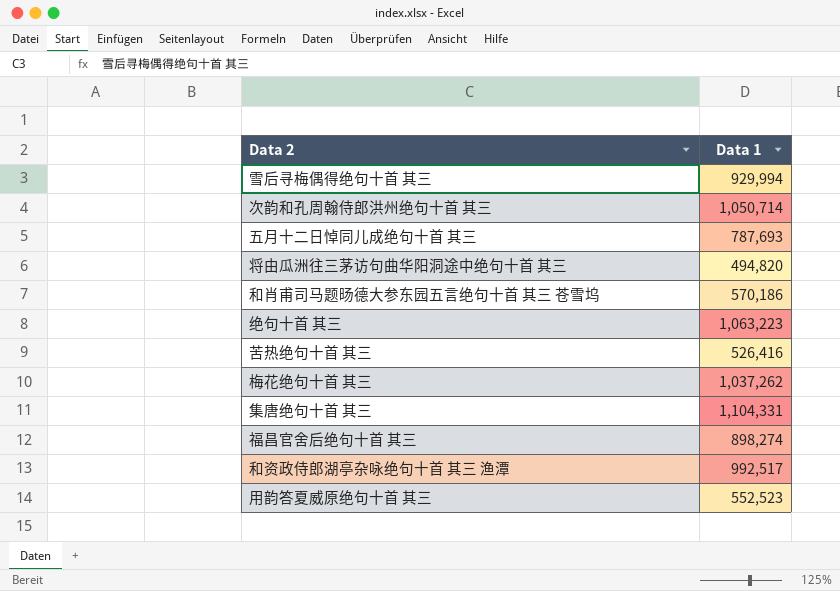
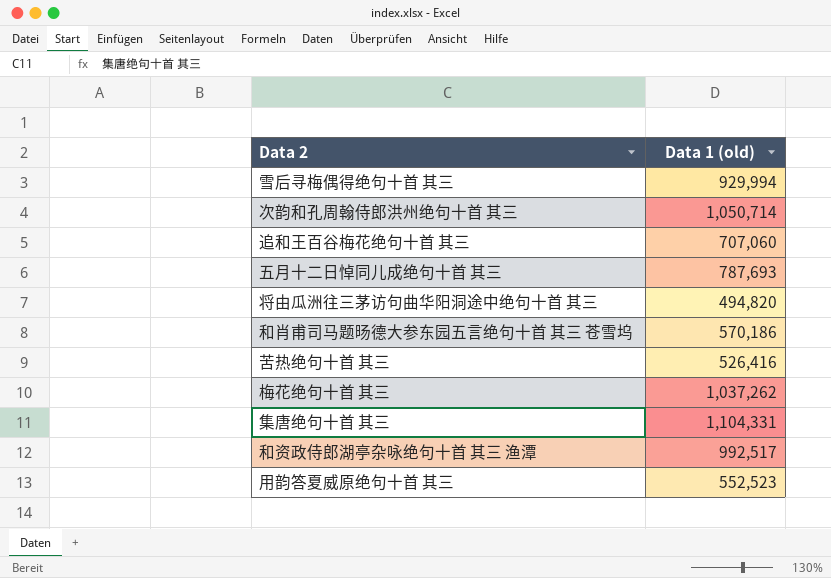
column name: Data 1 -> Data 1 (old)
row 绝句十首 其三: 1,063,223 -> none
row 福昌官舍后绝句十首 其三: 898,274 -> none
row 追和王百谷梅花绝句十首 其三: none -> 707,060

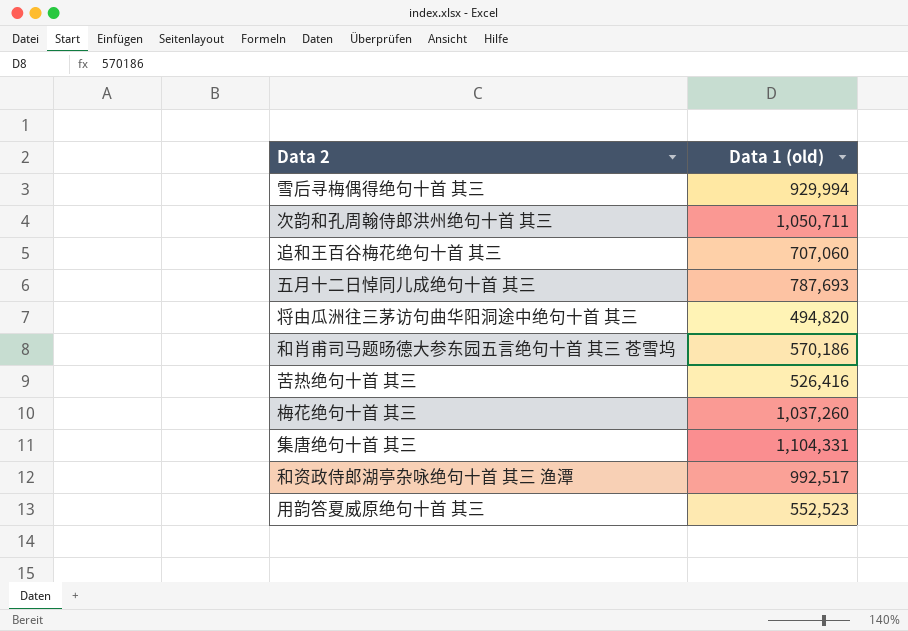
次韵和孔周翰侍郎洪州绝句十首 其三 | Data 1 (old): 1,050,714 -> 1,050,711
梅花绝句十首 其三 | Data 1 (old): 1,037,262 -> 1,037,260

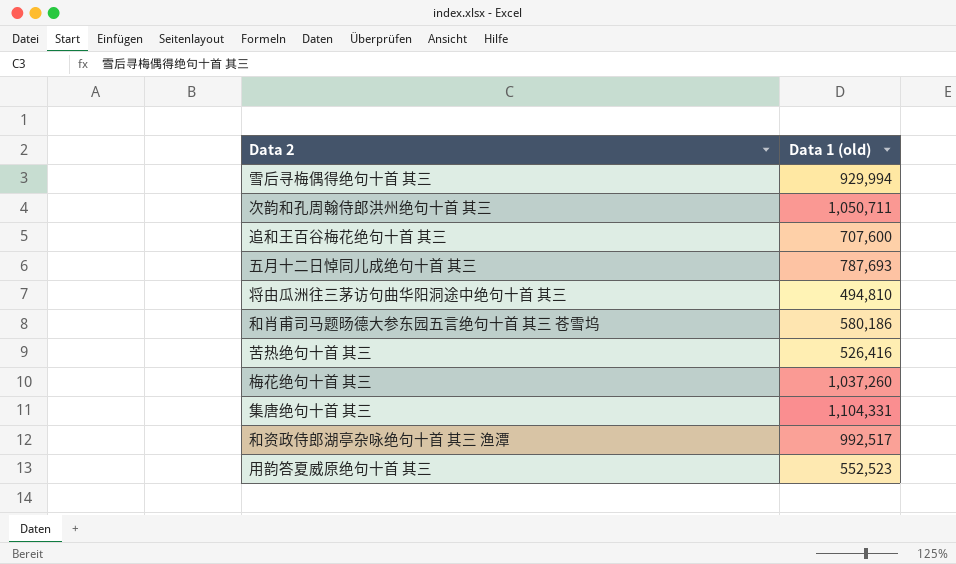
追和王百谷梅花绝句十首 其三 | Data 1 (old): 707,060 -> 707,600
将由瓜洲往三茅访句曲华阳洞途中绝句十首 其三 | Data 1 (old): 494,820 -> 494,810
和肖甫司马题旸德大参东园五言绝句十首 其三 苍雪坞 | Data 1 (old): 570,186 -> 580,186

